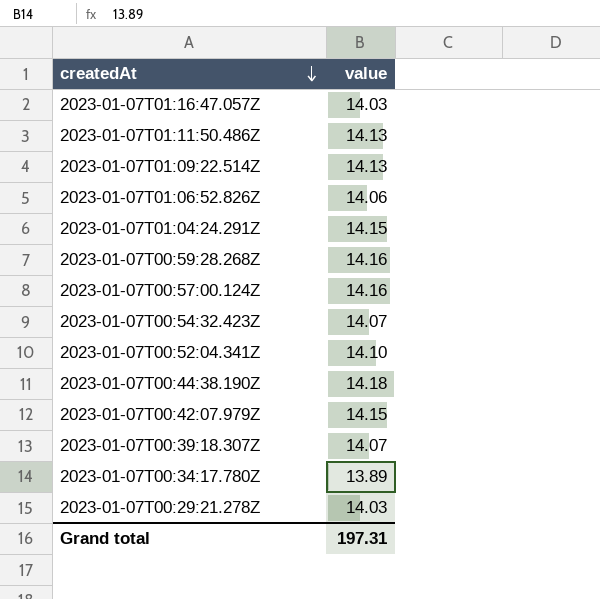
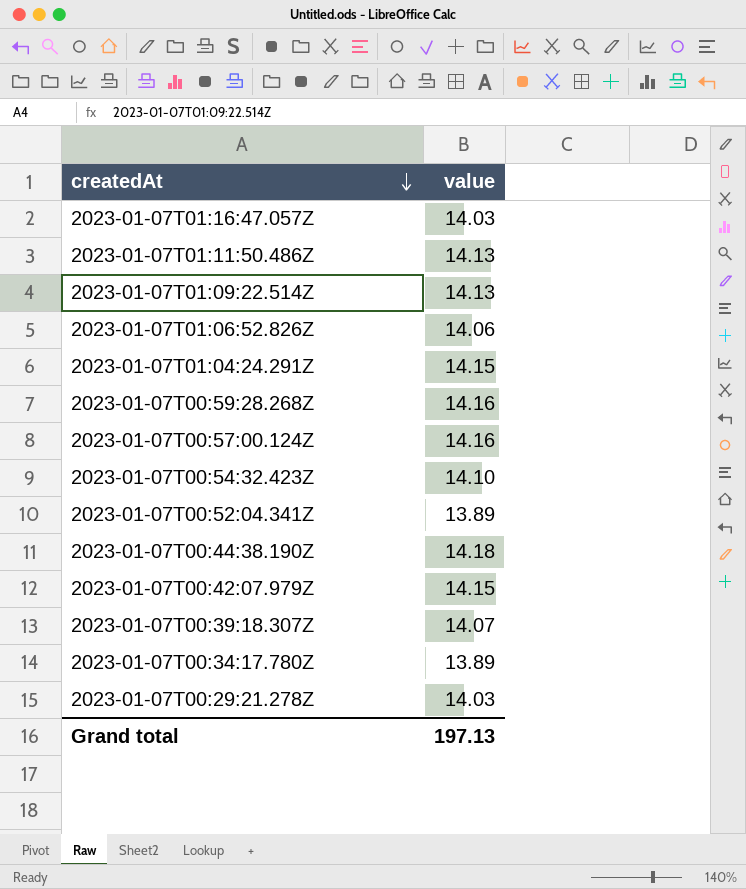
2023-01-07T00:54:32.423Z | value: 14.07 -> 14.10
2023-01-07T00:52:04.341Z | value: 14.10 -> 13.89
Grand total | value: 197.31 -> 197.13

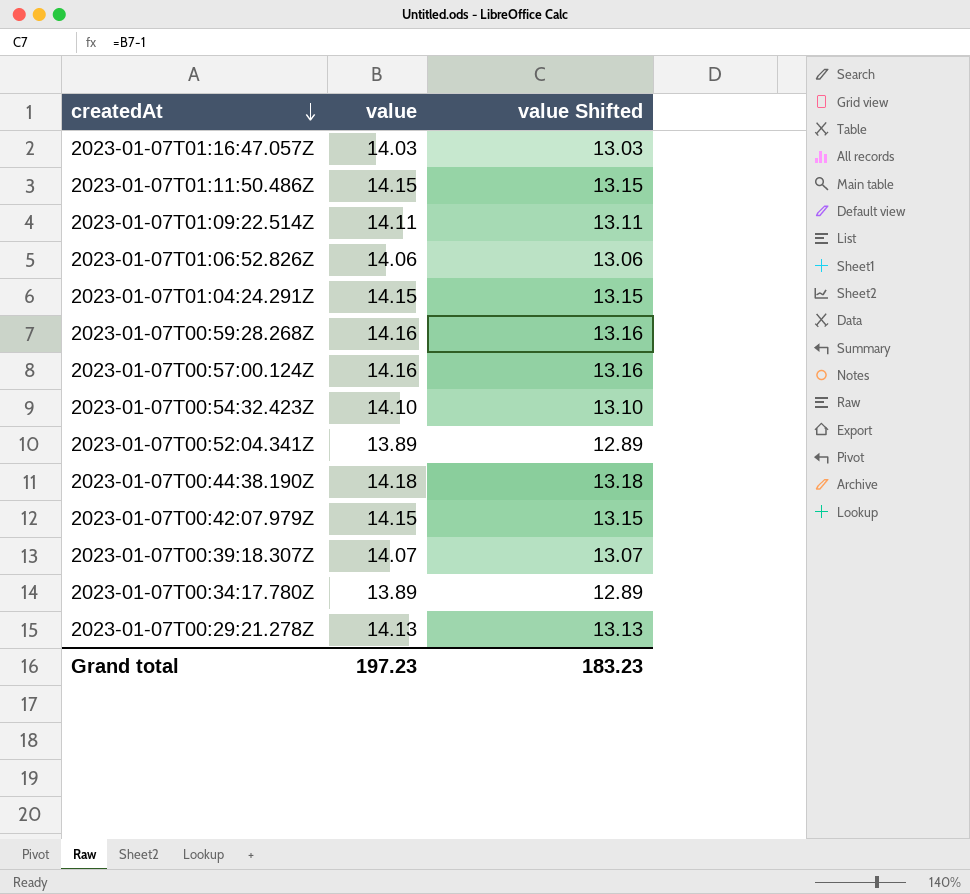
column value Shifted | formula: none -> [value] - 1
2023-01-07T01:11:50.486Z | value: 14.13 -> 14.15
2023-01-07T01:09:22.514Z | value: 14.13 -> 14.11
2023-01-07T00:29:21.278Z | value: 14.03 -> 14.13
Grand total | value: 197.13 -> 197.23

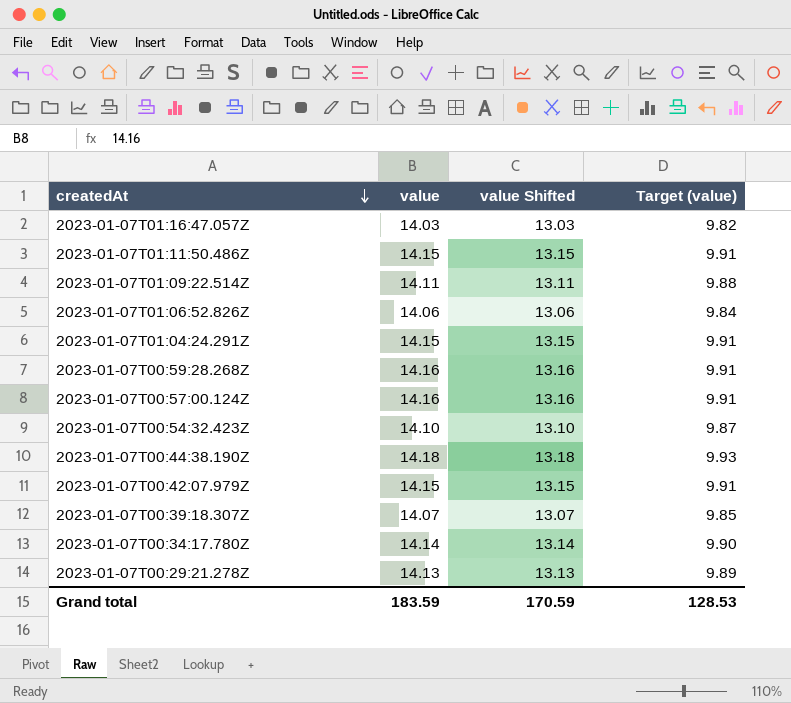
column Target (value) | formula: none -> [value] * 0.7
row 2023-01-07T00:52:04.341Z: 13.89 | 12.89 -> none
2023-01-07T00:34:17.780Z | value: 13.89 -> 14.14
2023-01-07T00:34:17.780Z | value Shifted: 12.89 -> 13.14
Grand total | value: 197.23 -> 183.59
Grand total | value Shifted: 183.23 -> 170.59

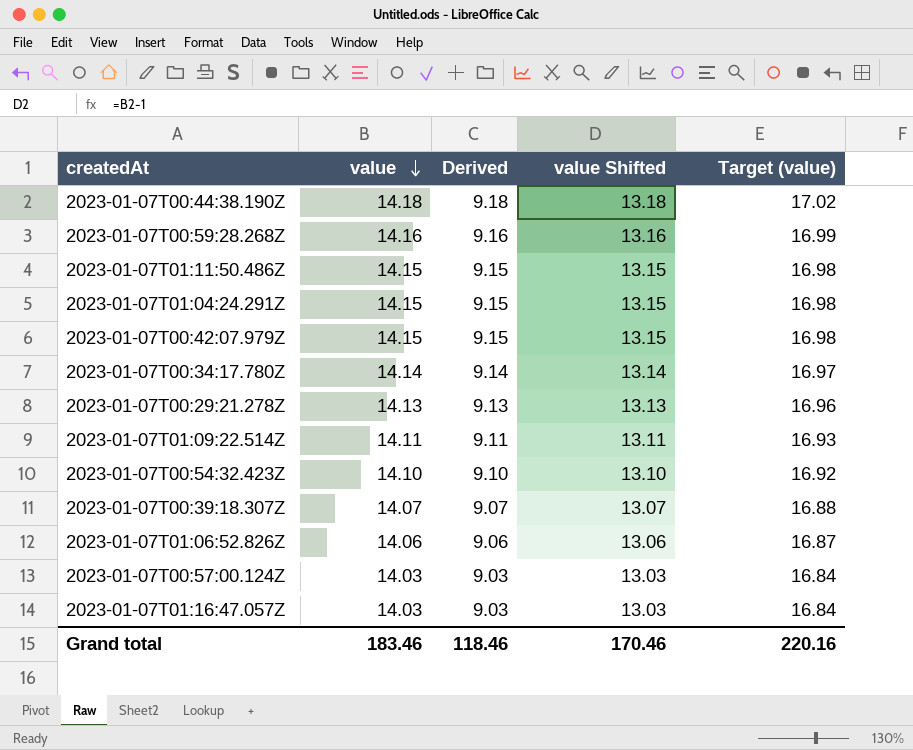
row order: createdAt descending -> value descending
column Derived | formula: none -> [value] - 5
column Target (value) | formula: [value] * 0.7 -> [value] * 1.2
2023-01-07T00:57:00.124Z | value: 14.16 -> 14.03
2023-01-07T00:57:00.124Z | value Shifted: 13.16 -> 13.03
Grand total | value: 183.59 -> 183.46
Grand total | value Shifted: 170.59 -> 170.46
Grand total | Target (value): 128.53 -> 220.16

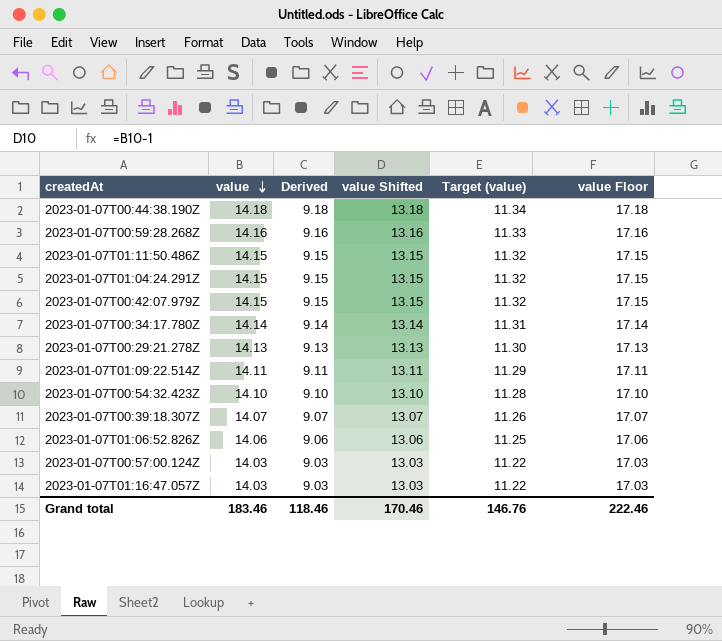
column Target (value) | formula: [value] * 1.2 -> [value] * 0.8
column value Floor | formula: none -> [value] + 3
Grand total | Target (value): 220.16 -> 146.76

